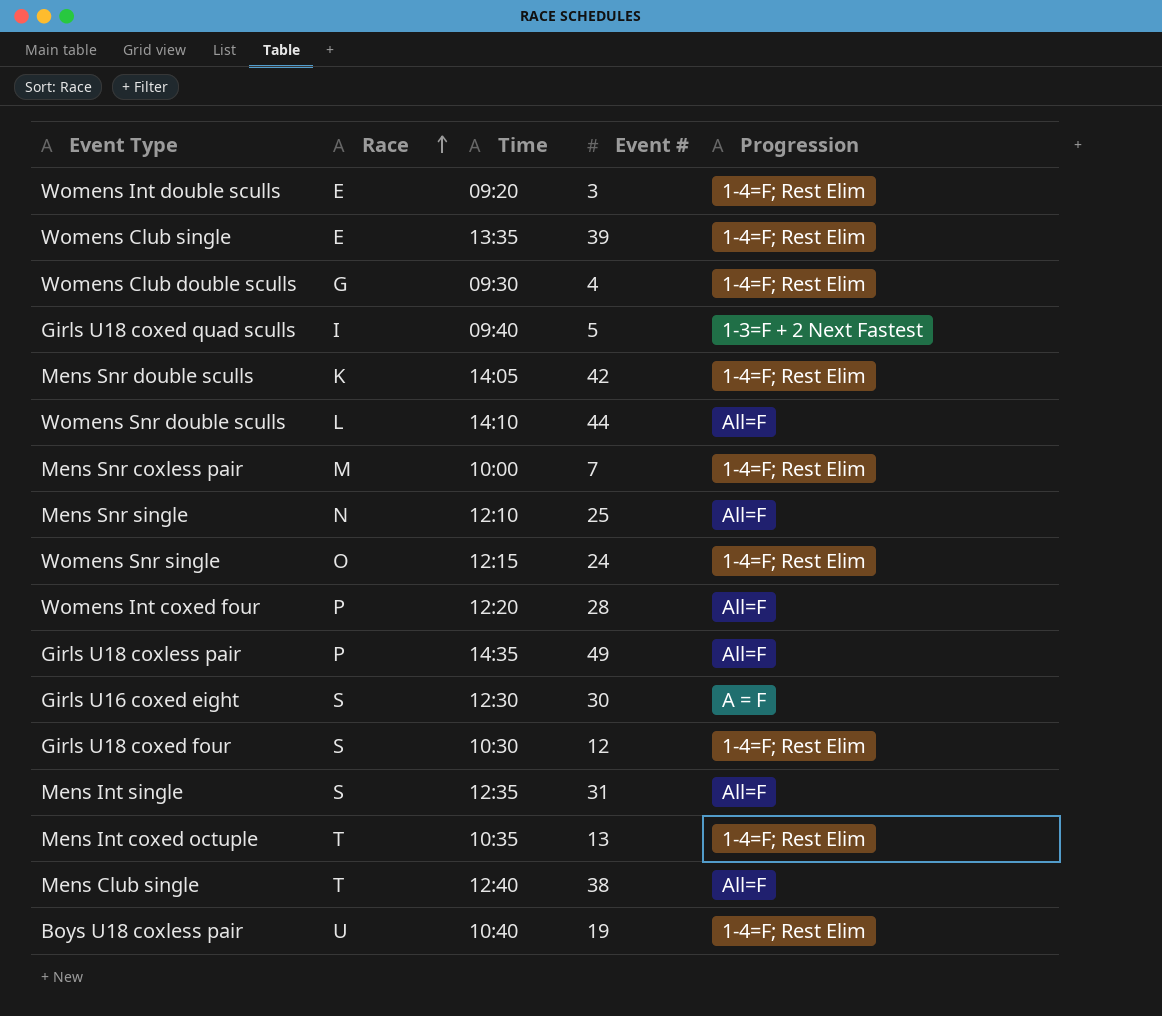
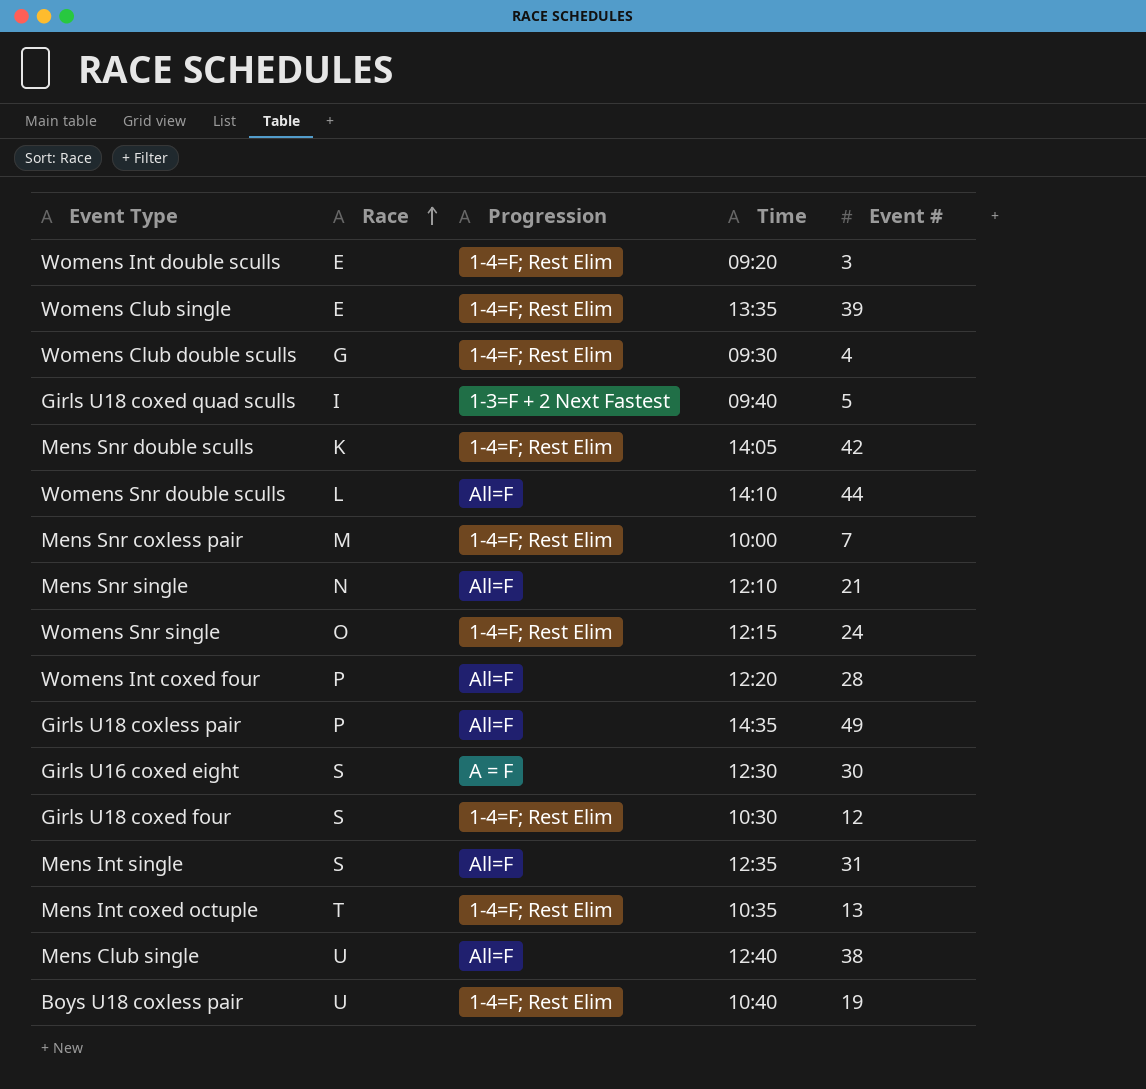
column Progression | position: 5 -> 3
Mens Snr single | Event #: 25 -> 21
Mens Club single | Race: T -> U

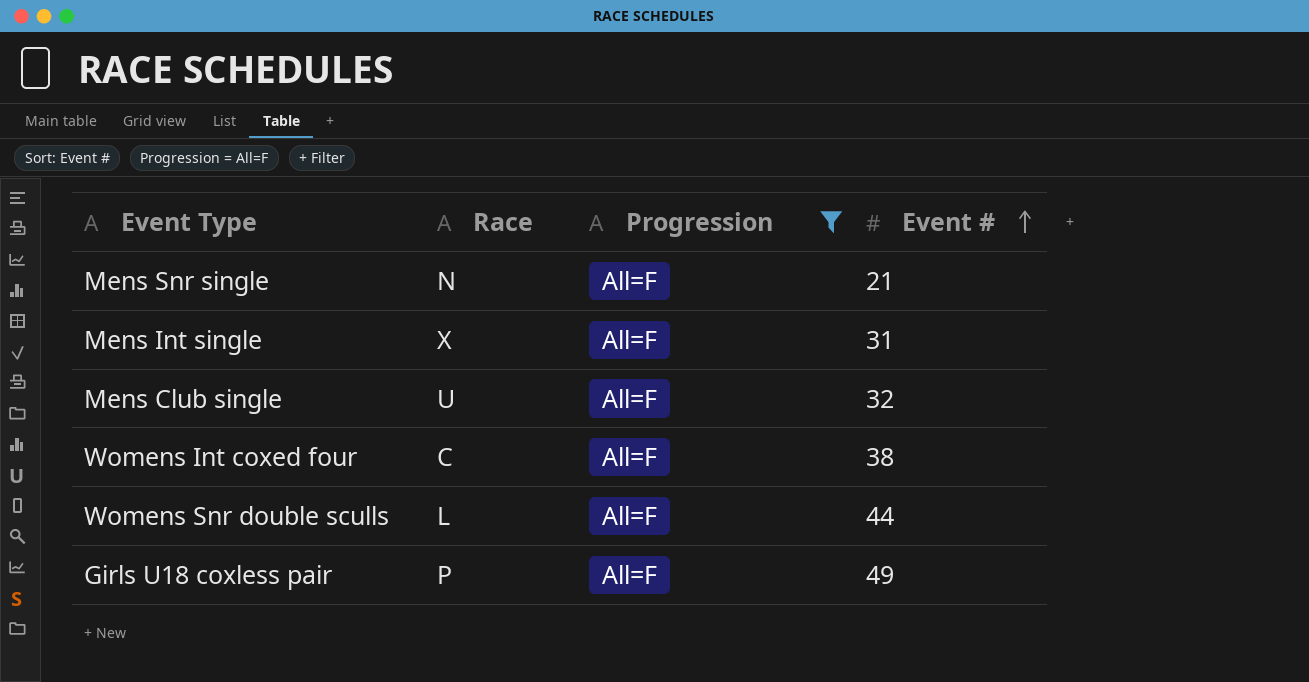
filter: none -> Progression = All=F
row order: Race ascending -> Event # ascending
column Time | position: 4 -> none
Mens Int single | Race: S -> X
Mens Club single | Event #: 38 -> 32
Womens Int coxed four | Race: P -> C
Womens Int coxed four | Event #: 28 -> 38

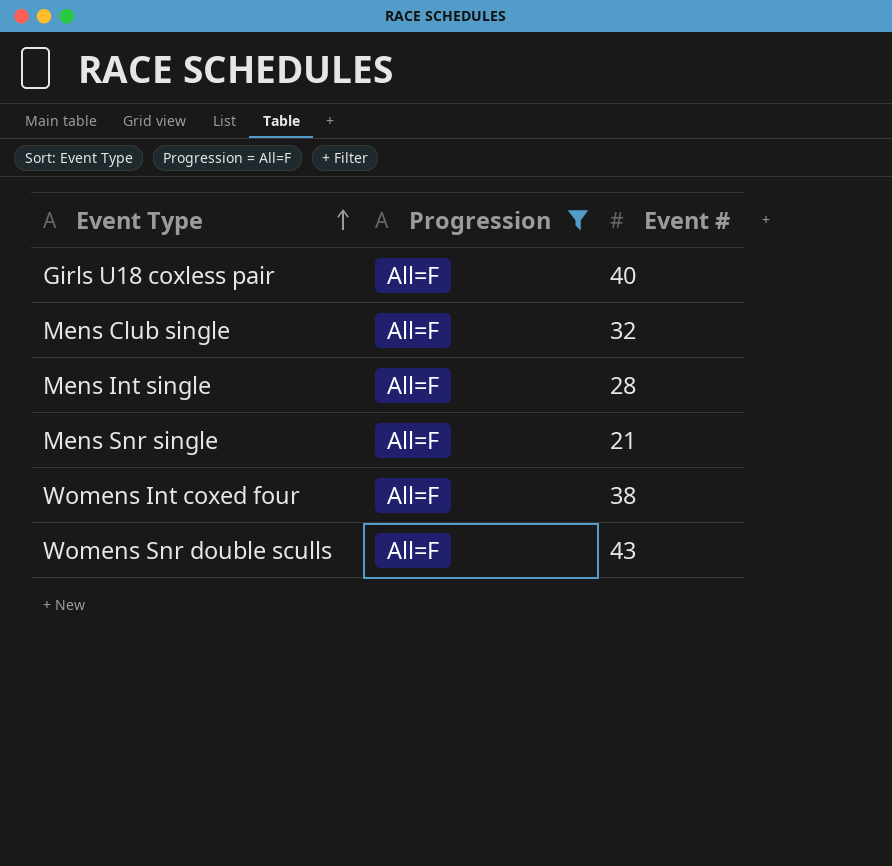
row order: Event # ascending -> Event Type ascending
column Race | position: 2 -> none
Girls U18 coxless pair | Event #: 49 -> 40
Mens Int single | Event #: 31 -> 28
Womens Snr double sculls | Event #: 44 -> 43

